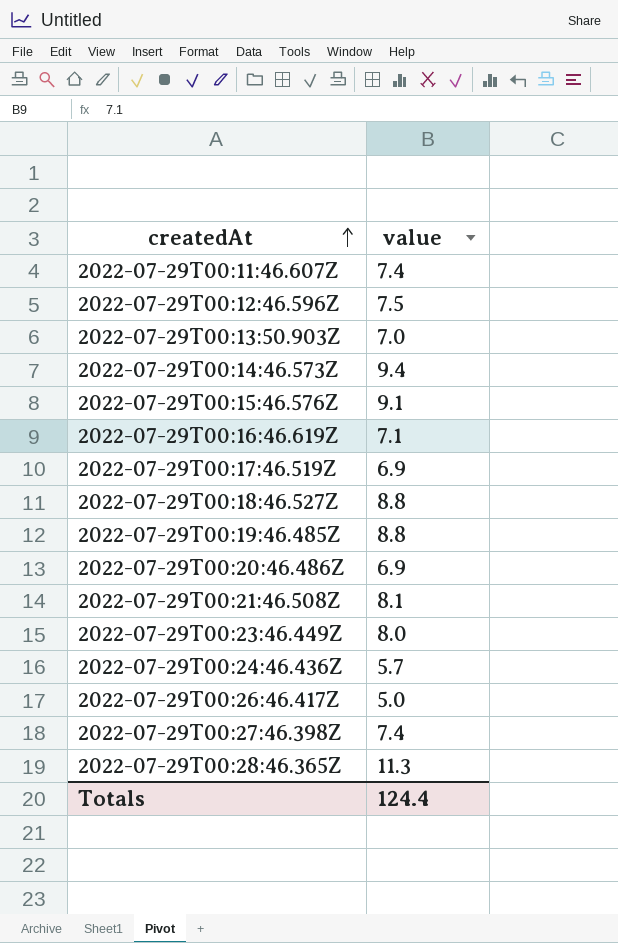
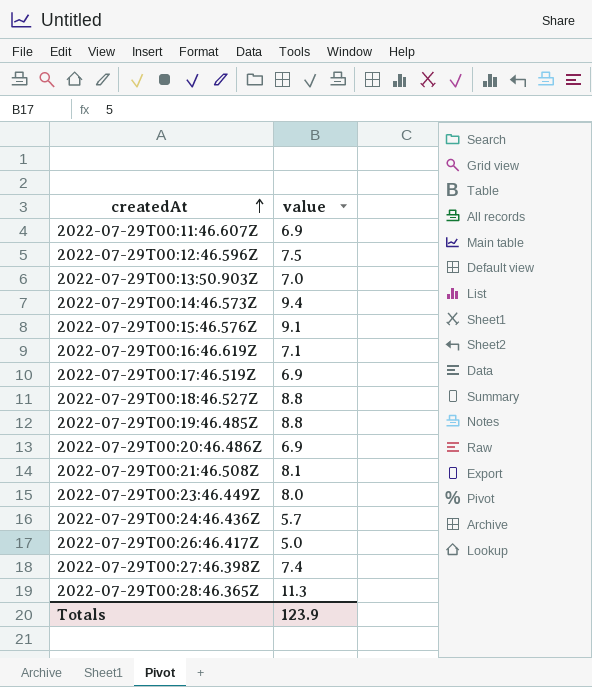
2022-07-29T00:11:46.607Z | value: 7.4 -> 6.9
Totals | value: 124.4 -> 123.9

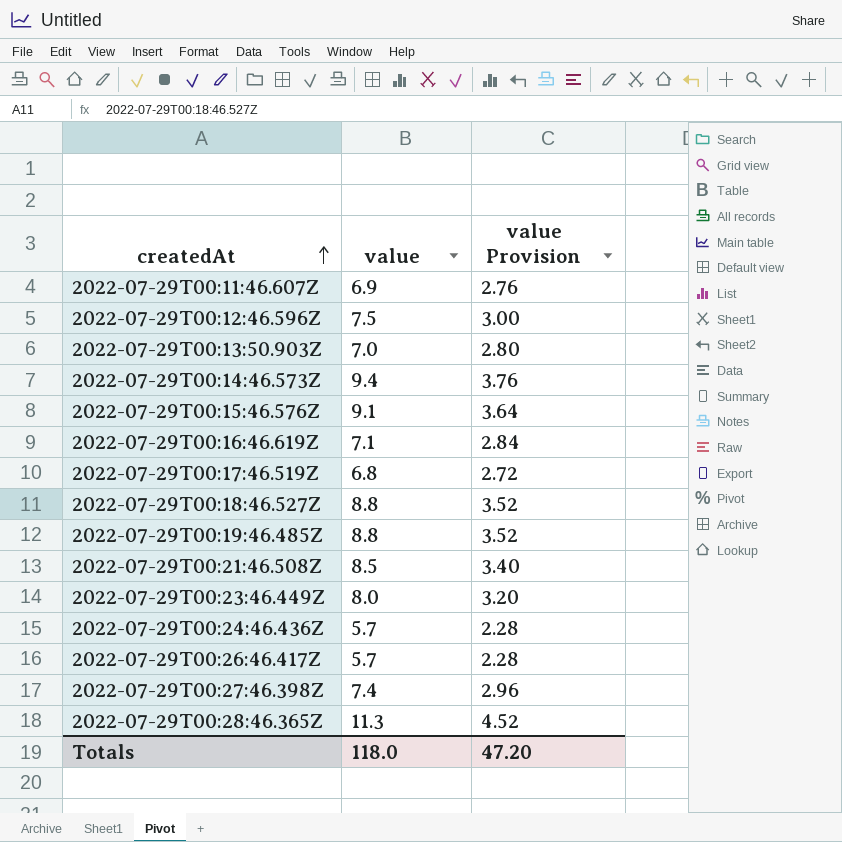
column value Provision | formula: none -> [value] * 0.4
row 2022-07-29T00:20:46.486Z: 6.9 -> none
2022-07-29T00:17:46.519Z | value: 6.9 -> 6.8
2022-07-29T00:21:46.508Z | value: 8.1 -> 8.5
2022-07-29T00:26:46.417Z | value: 5.0 -> 5.7
Totals | value: 123.9 -> 118.0

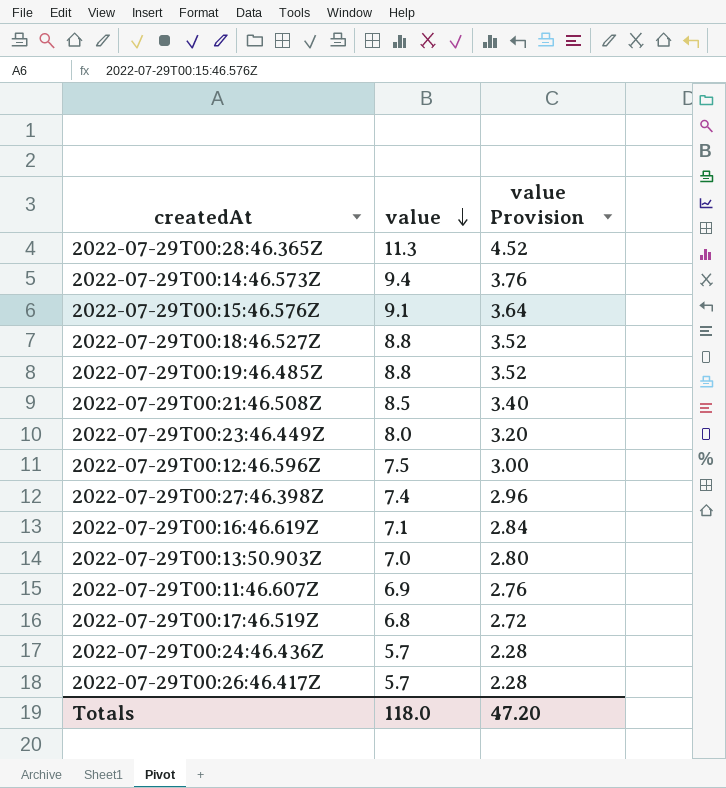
row order: createdAt ascending -> value descending

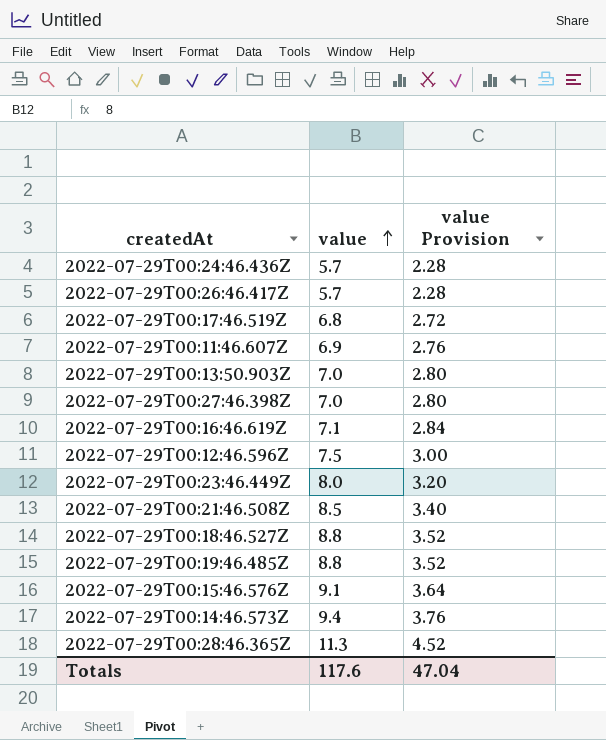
row order: value descending -> value ascending
2022-07-29T00:27:46.398Z | value: 7.4 -> 7.0
2022-07-29T00:27:46.398Z | value Provision: 2.96 -> 2.80
Totals | value: 118.0 -> 117.6
Totals | value Provision: 47.20 -> 47.04

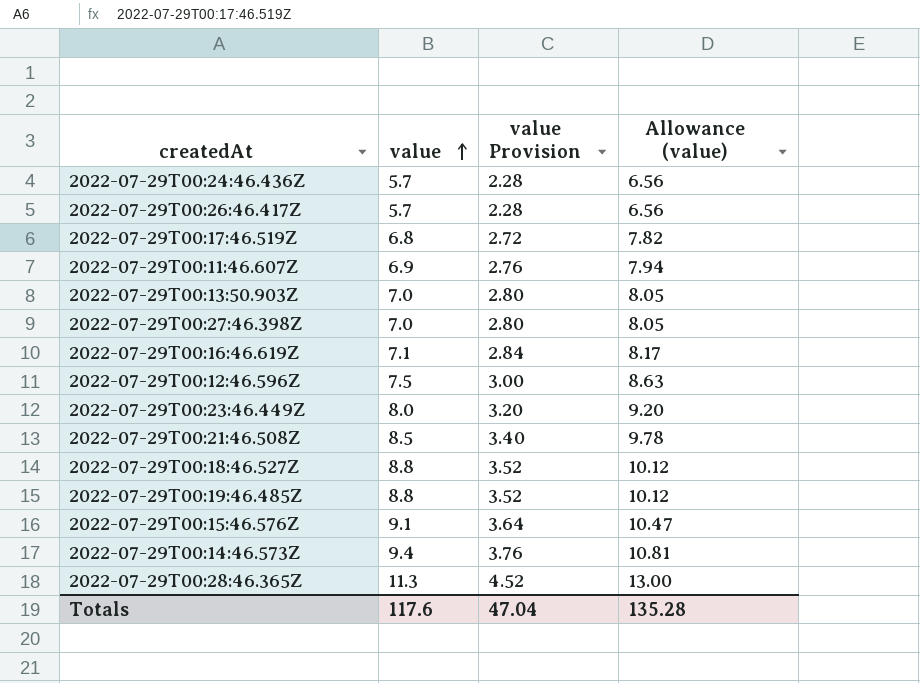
column Allowance (value) | formula: none -> [value] * 1.15

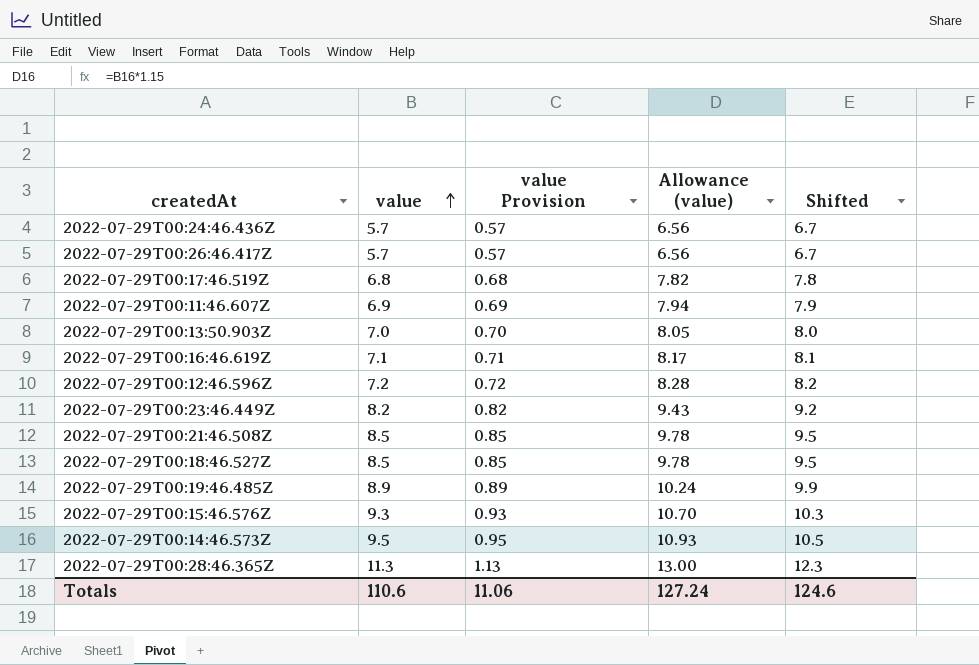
column value Provision | formula: [value] * 0.4 -> [value] * 0.1
column Shifted | formula: none -> [value] + 1
row 2022-07-29T00:27:46.398Z: 7.0 | 2.80 | 8.05 -> none
2022-07-29T00:12:46.596Z | value: 7.5 -> 7.2
2022-07-29T00:12:46.596Z | Allowance (value): 8.63 -> 8.28
2022-07-29T00:23:46.449Z | value: 8.0 -> 8.2
2022-07-29T00:23:46.449Z | Allowance (value): 9.20 -> 9.43
2022-07-29T00:18:46.527Z | value: 8.8 -> 8.5
2022-07-29T00:18:46.527Z | Allowance (value): 10.12 -> 9.78
2022-07-29T00:19:46.485Z | value: 8.8 -> 8.9
2022-07-29T00:19:46.485Z | Allowance (value): 10.12 -> 10.24
2022-07-29T00:15:46.576Z | value: 9.1 -> 9.3
2022-07-29T00:15:46.576Z | Allowance (value): 10.47 -> 10.70
2022-07-29T00:14:46.573Z | value: 9.4 -> 9.5
2022-07-29T00:14:46.573Z | Allowance (value): 10.81 -> 10.93
Totals | value: 117.6 -> 110.6
Totals | value Provision: 47.04 -> 11.06
Totals | Allowance (value): 135.28 -> 127.24

